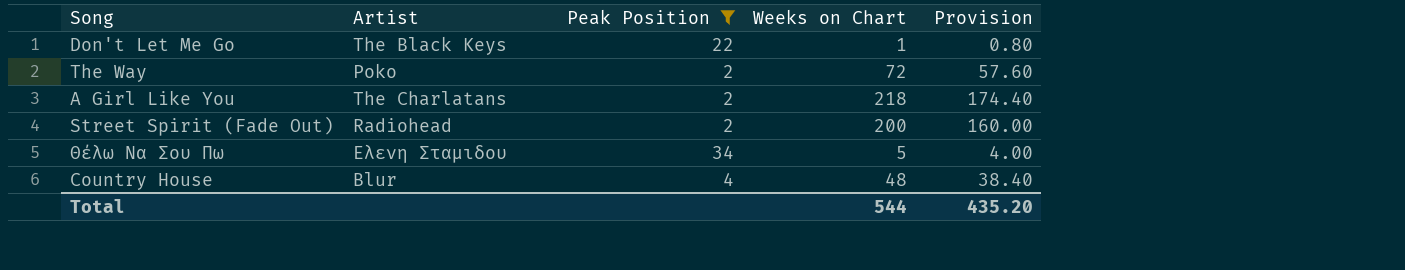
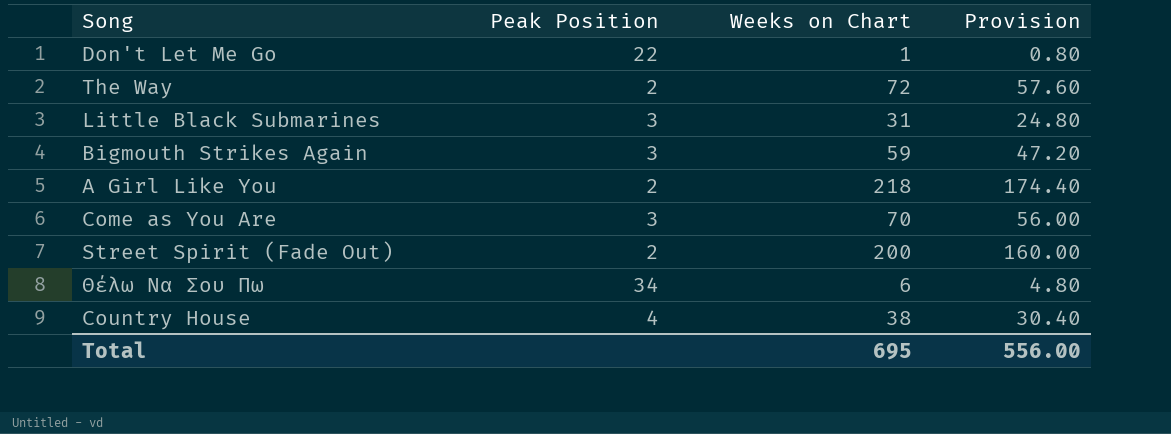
filter: Peak Position != 3 -> none
column Artist | position: 2 -> none
Θέλω Να Σου Πω | Weeks on Chart: 5 -> 6
Θέλω Να Σου Πω | Provision: 4.00 -> 4.80
Country House | Weeks on Chart: 48 -> 38
Country House | Provision: 38.40 -> 30.40
Total | Weeks on Chart: 544 -> 695
Total | Provision: 435.20 -> 556.00

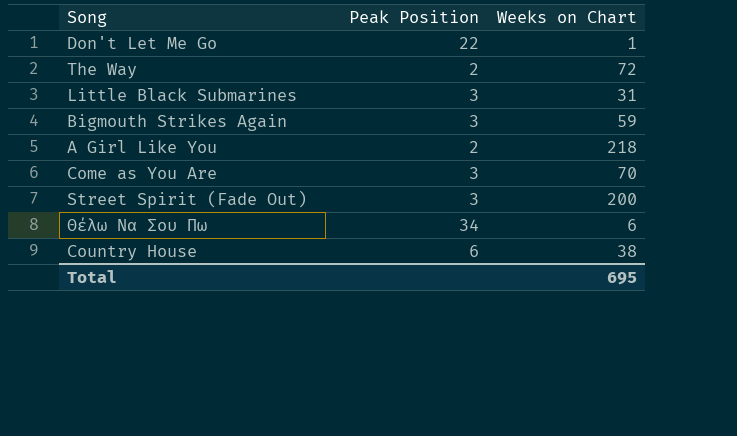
column Provision | formula: [Weeks on Chart] * 0.8 -> none
Street Spirit (Fade Out) | Peak Position: 2 -> 3
Country House | Peak Position: 4 -> 6

